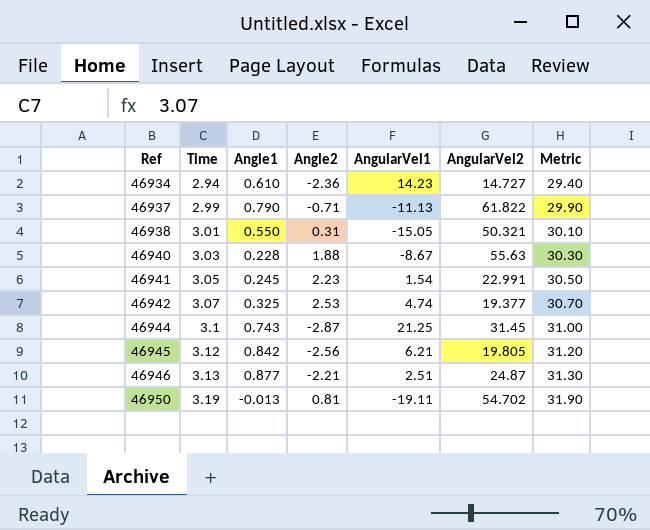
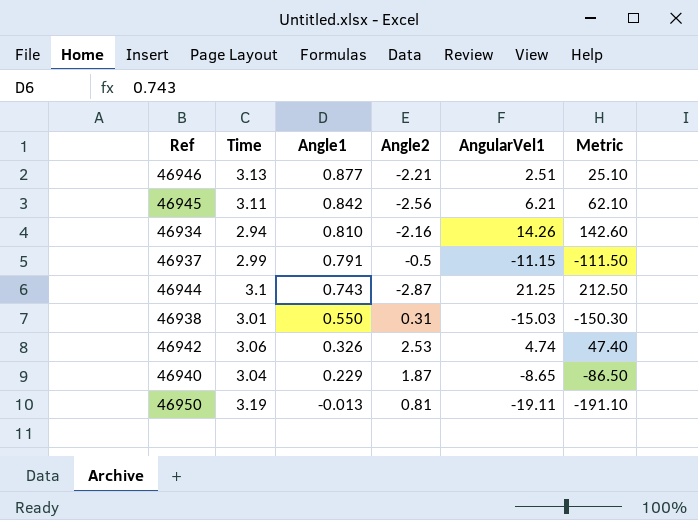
row order: Ref ascending -> Angle1 descending
column AngularVel2 | position: 6 -> none
column Metric | formula: [Time] * 10 -> [AngularVel1] * 10
row 46941: 3.05 | 0.245 | 2.23 | 1.54 | 22.991 | 30.50 -> none
46945 | Time: 3.12 -> 3.11
46934 | Angle1: 0.610 -> 0.810
46934 | Angle2: -2.36 -> -2.16
46934 | AngularVel1: 14.23 -> 14.26
46937 | Angle1: 0.790 -> 0.791
46937 | Angle2: -0.71 -> -0.5
46937 | AngularVel1: -11.13 -> -11.15
46938 | AngularVel1: -15.05 -> -15.03
46942 | Time: 3.07 -> 3.06
46942 | Angle1: 0.325 -> 0.326
46940 | Time: 3.03 -> 3.04
46940 | Angle1: 0.228 -> 0.229
46940 | Angle2: 1.88 -> 1.87
46940 | AngularVel1: -8.67 -> -8.65

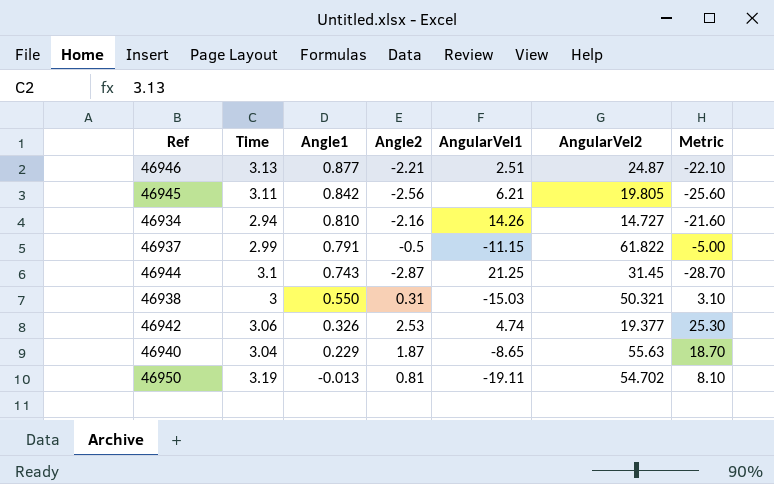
column AngularVel2 | position: none -> 6
column Metric | formula: [AngularVel1] * 10 -> [Angle2] * 10
46938 | Time: 3.01 -> 3

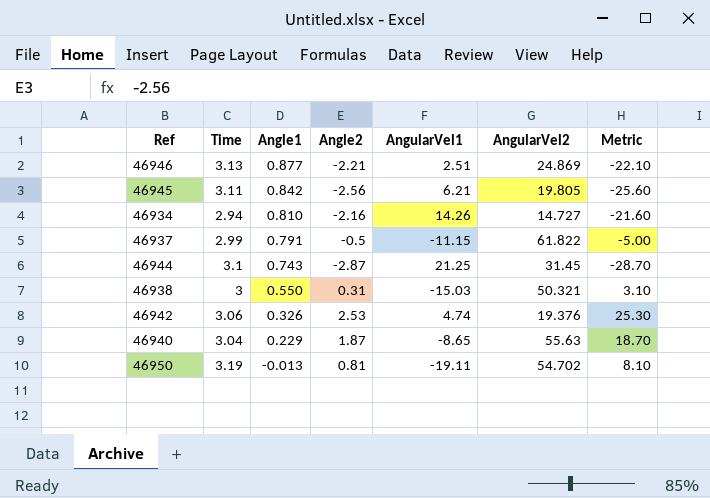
46946 | AngularVel2: 24.87 -> 24.869
46942 | AngularVel2: 19.377 -> 19.376

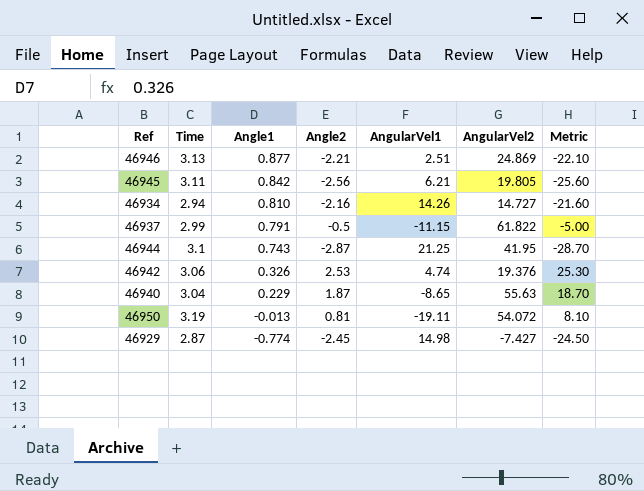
row 46938: 3 | 0.550 | 0.31 | -15.03 | 50.321 | 3.10 -> none
46944 | AngularVel2: 31.45 -> 41.95
46950 | AngularVel2: 54.702 -> 54.072
row 46929: none -> 2.87 | -0.774 | -2.45 | 14.98 | -7.427 | -24.50

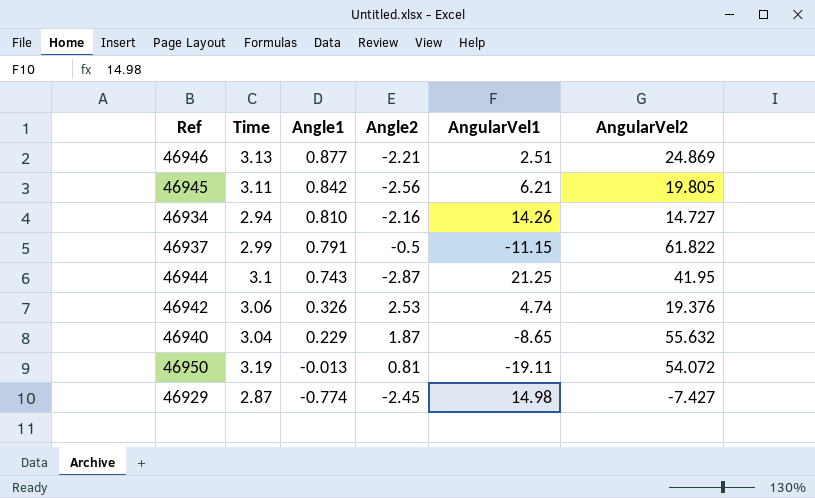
column Metric | formula: [Angle2] * 10 -> none
46940 | AngularVel2: 55.63 -> 55.632

